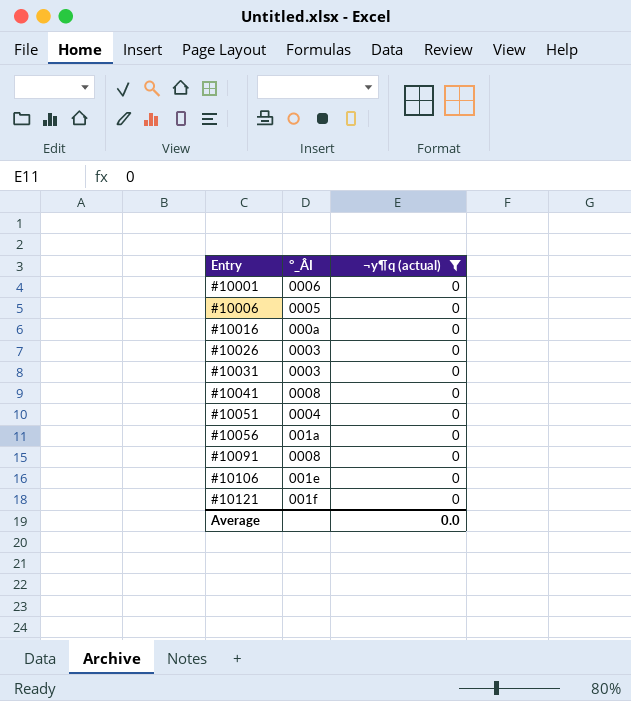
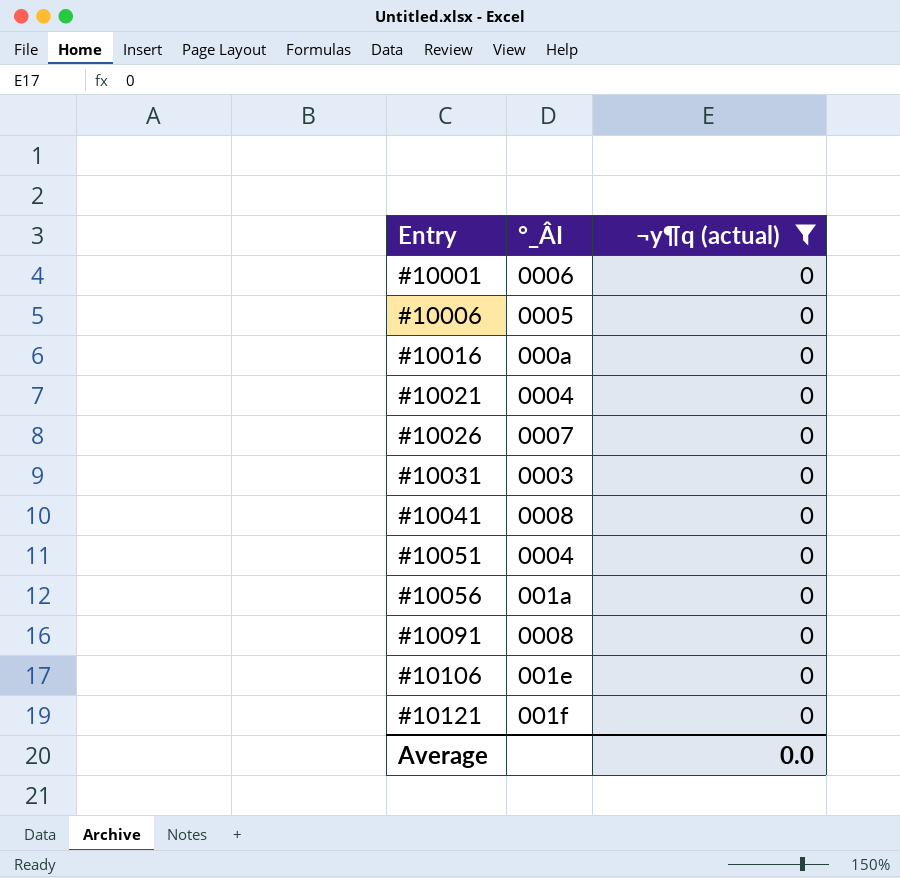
row #10021: none -> 0004 | 0
#10026 | °_ÂI: 0003 -> 0007

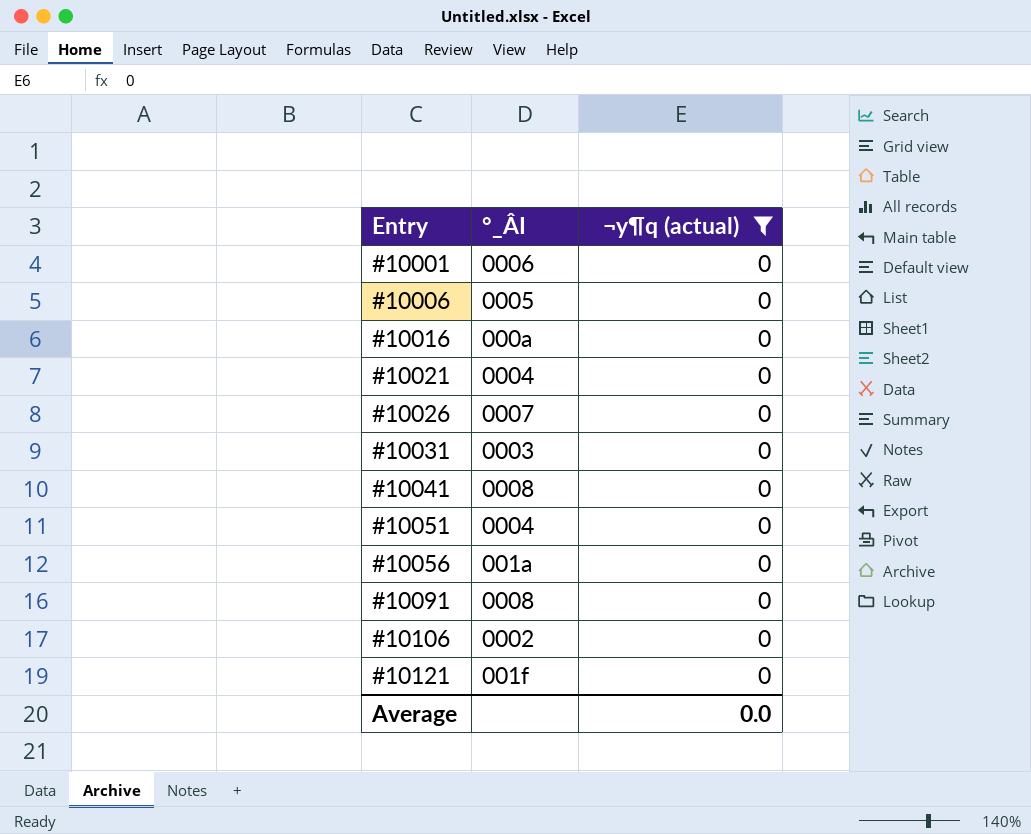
#10106 | °_ÂI: 001e -> 0002

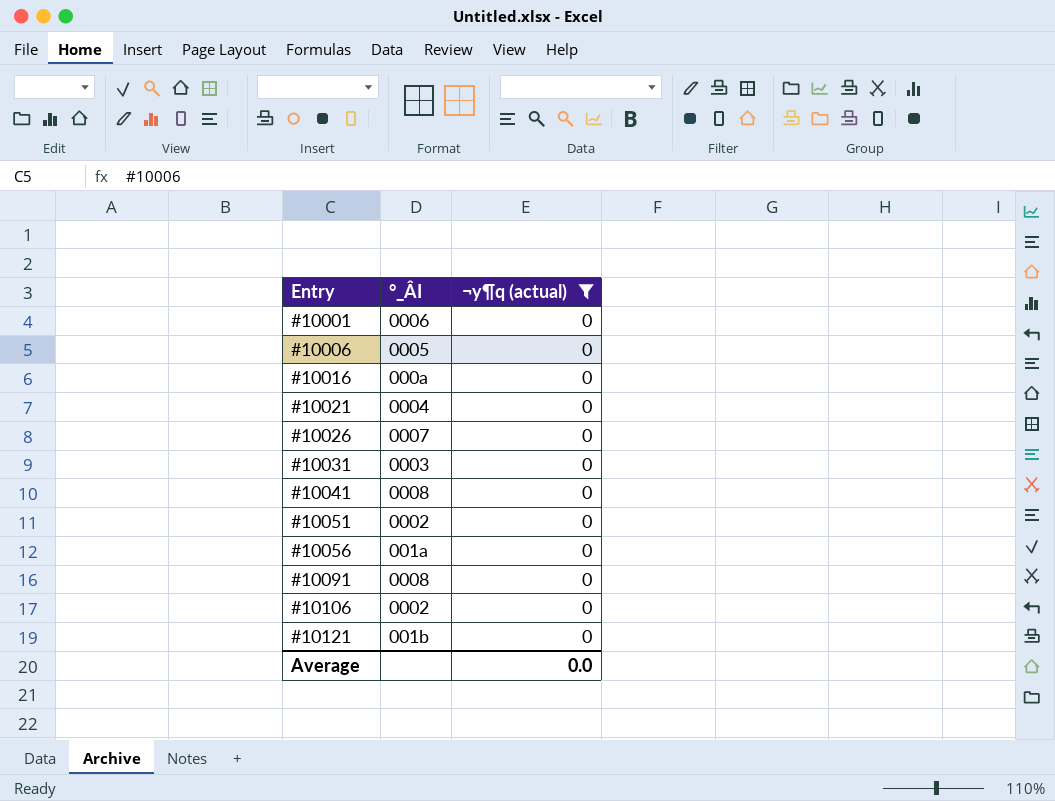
#10051 | °_ÂI: 0004 -> 0002
#10121 | °_ÂI: 001f -> 001b

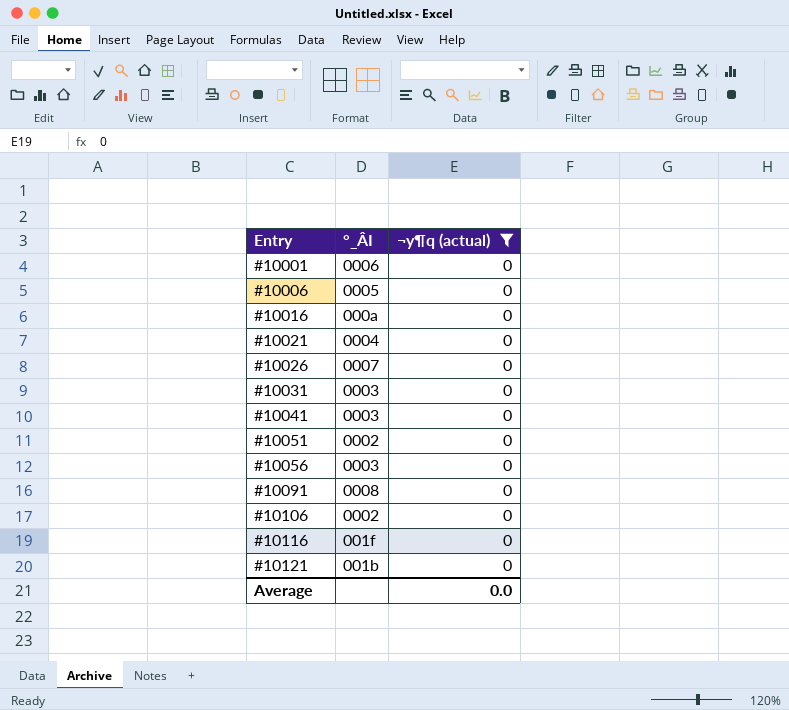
#10041 | °_ÂI: 0008 -> 0003
#10056 | °_ÂI: 001a -> 0003
row #10116: none -> 001f | 0

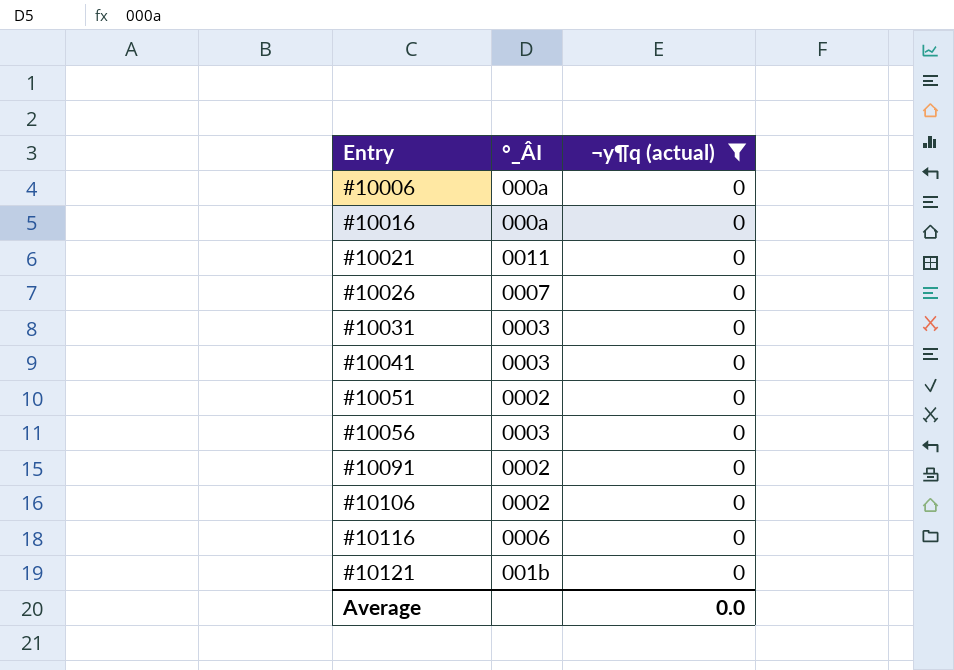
row #10001: 0006 | 0 -> none
#10006 | °_ÂI: 0005 -> 000a
#10021 | °_ÂI: 0004 -> 0011
#10091 | °_ÂI: 0008 -> 0002
#10116 | °_ÂI: 001f -> 0006

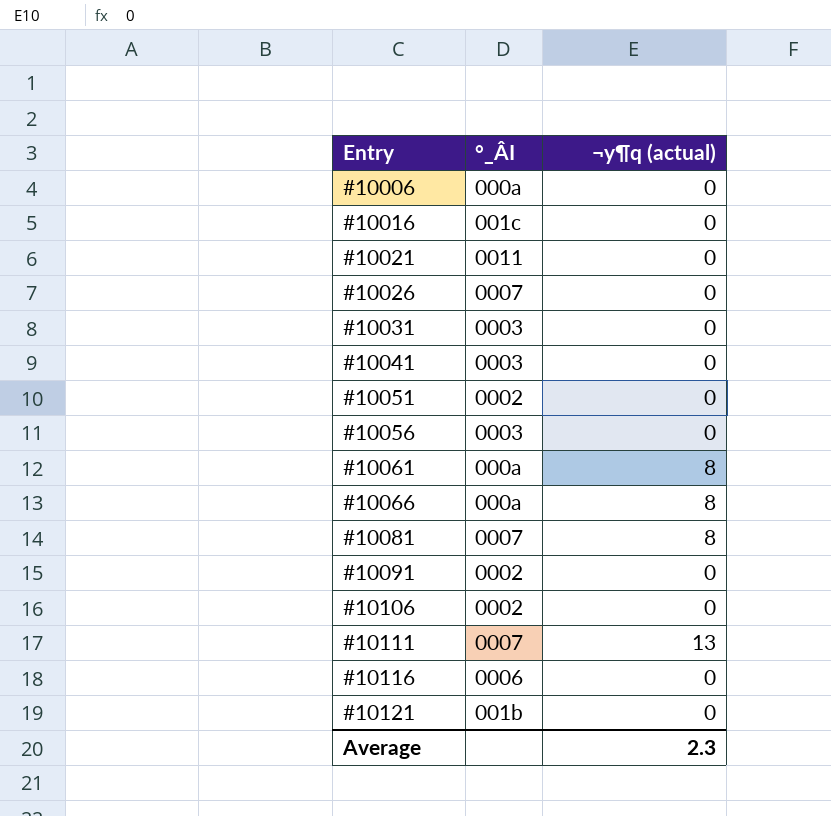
filter: ¬y¶q (actual) = 0 -> none
#10016 | °_ÂI: 000a -> 001c
Average | ¬y¶q (actual): 0.0 -> 2.3

